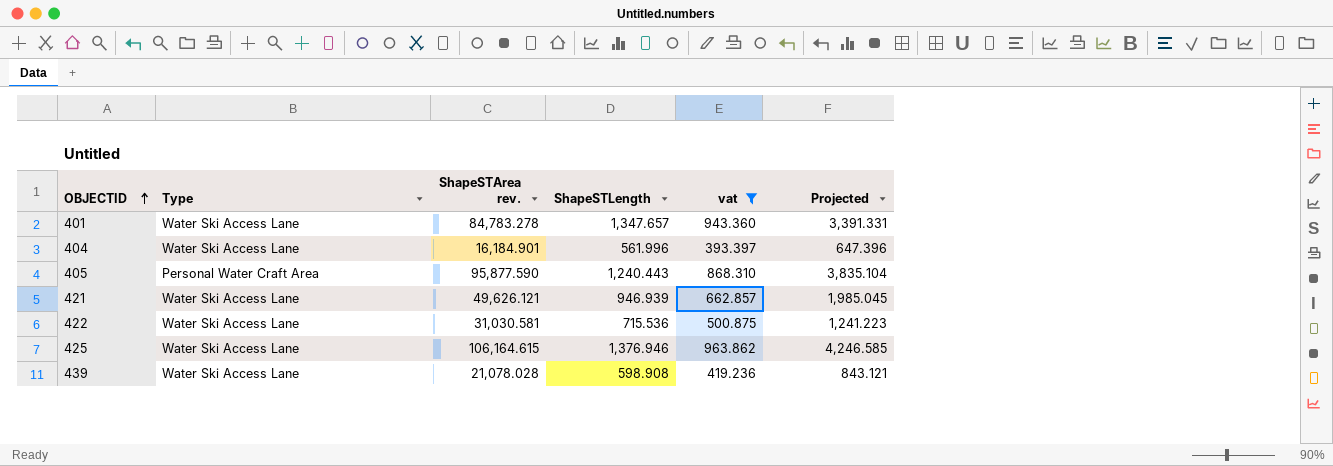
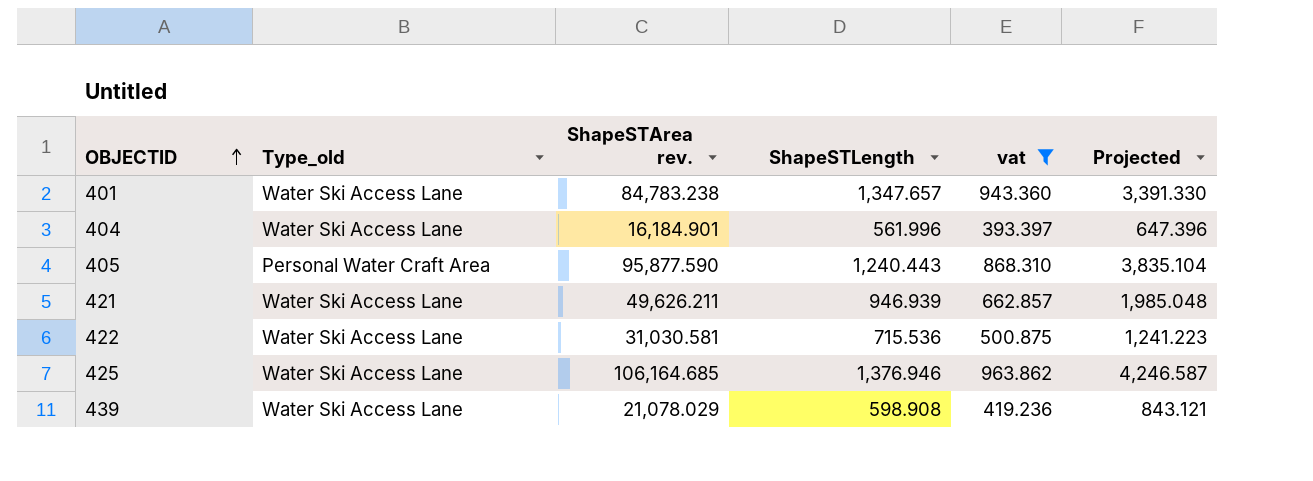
column name: Type -> Type_old
401 | ShapeSTArea rev.: 84,783.278 -> 84,783.238
401 | Projected: 3,391.331 -> 3,391.330
421 | ShapeSTArea rev.: 49,626.121 -> 49,626.211
421 | Projected: 1,985.045 -> 1,985.048
425 | ShapeSTArea rev.: 106,164.615 -> 106,164.685
425 | Projected: 4,246.585 -> 4,246.587
439 | ShapeSTArea rev.: 21,078.028 -> 21,078.029

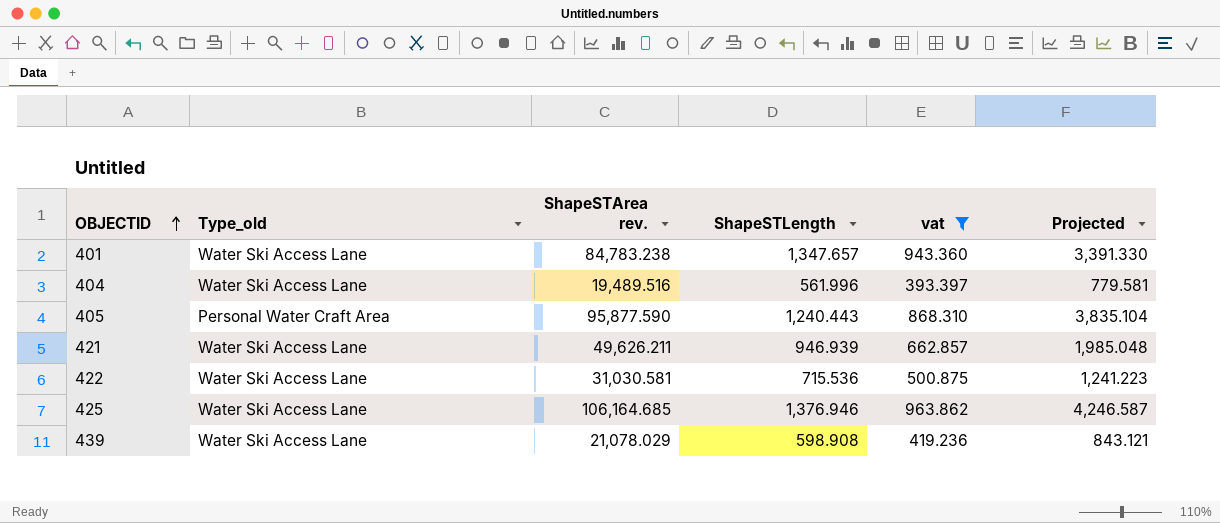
404 | ShapeSTArea rev.: 16,184.901 -> 19,489.516
404 | Projected: 647.396 -> 779.581

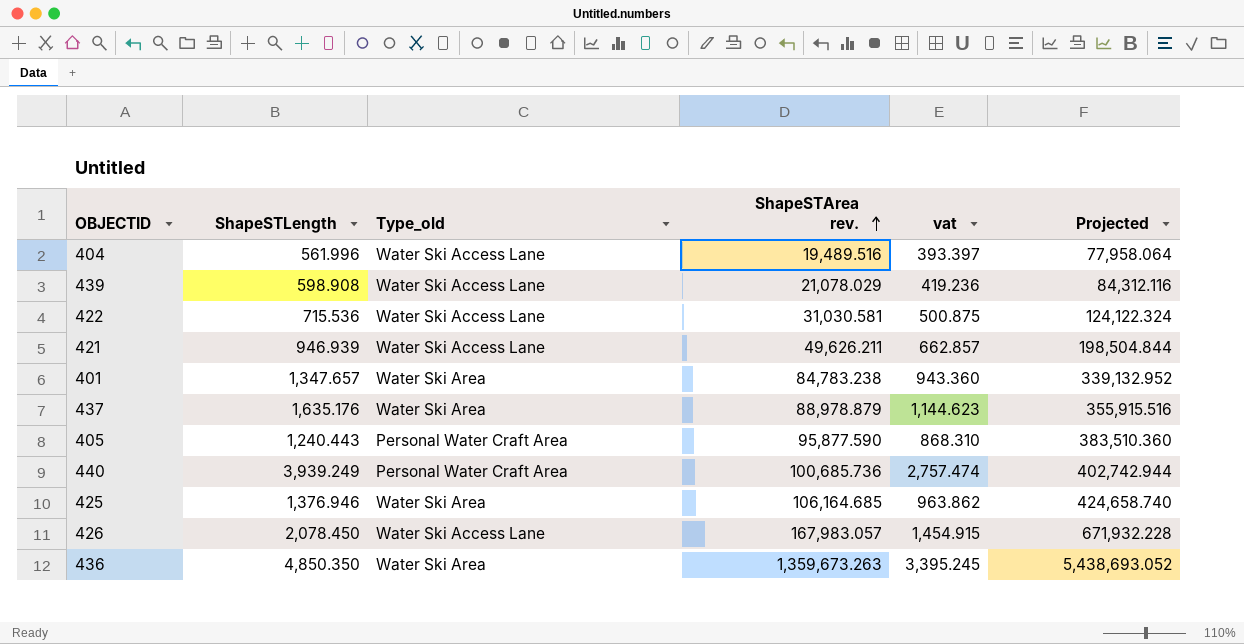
filter: vat <= 963.862 -> none
row order: OBJECTID ascending -> ShapeSTArea rev. ascending
column ShapeSTLength | position: 4 -> 2
column Projected | formula: [ShapeSTArea rev.] * 0.04 -> [ShapeSTArea rev.] * 4
401 | Type_old: Water Ski Access Lane -> Water Ski Area
425 | Type_old: Water Ski Access Lane -> Water Ski Area

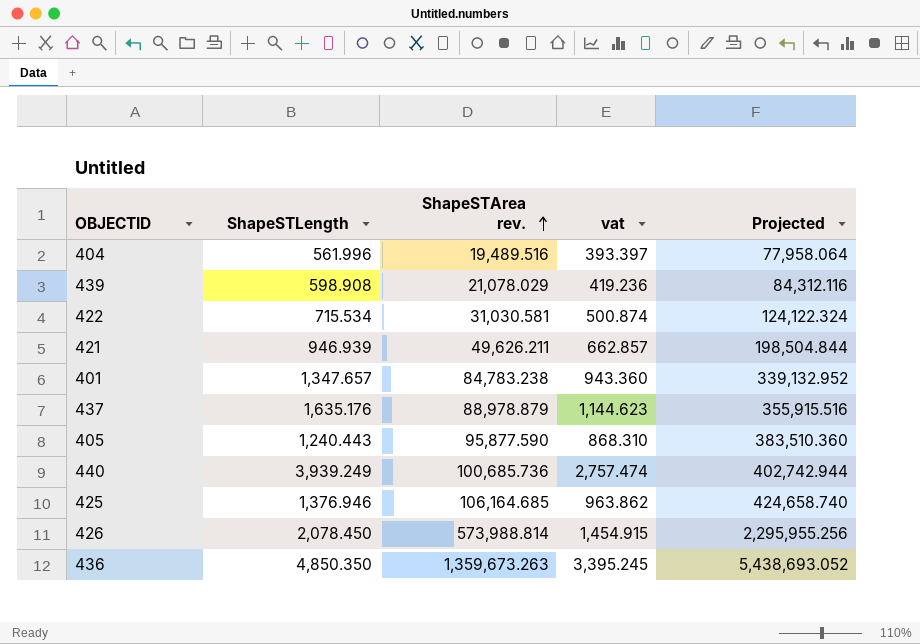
column Type_old | position: 3 -> none
422 | ShapeSTLength: 715.536 -> 715.534
422 | vat: 500.875 -> 500.874
426 | ShapeSTArea rev.: 167,983.057 -> 573,988.814
426 | Projected: 671,932.228 -> 2,295,955.256

